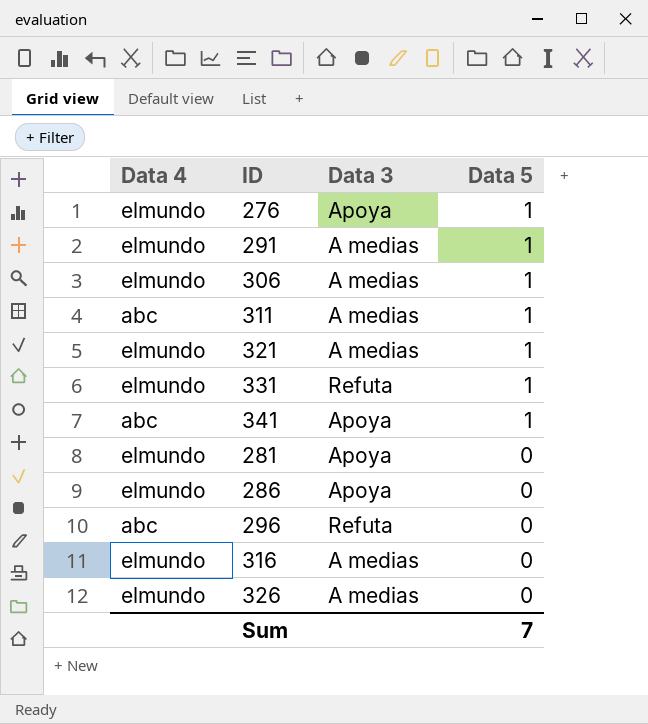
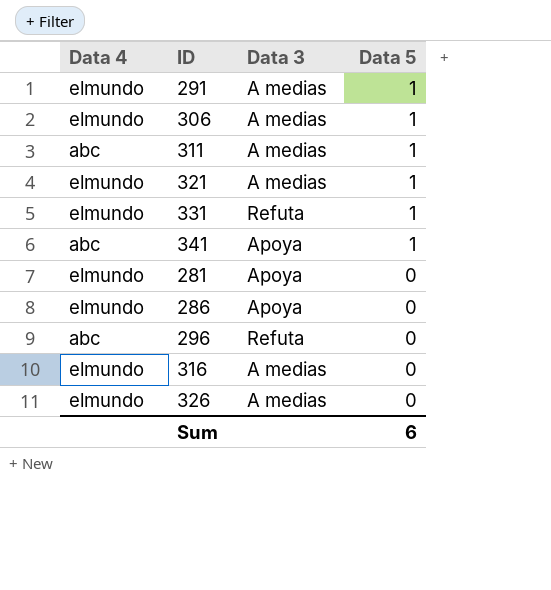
row 276: elmundo | Apoya | 1 -> none
Sum | Data 5: 7 -> 6

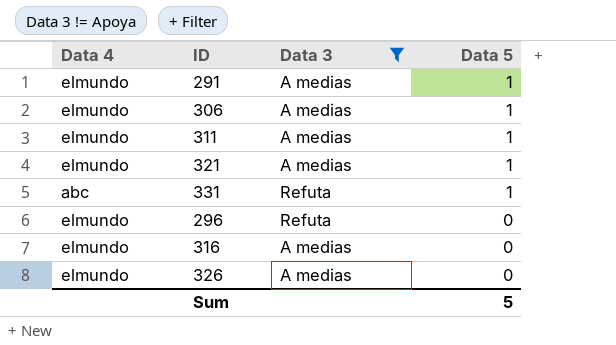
filter: none -> Data 3 != Apoya
311 | Data 4: abc -> elmundo
331 | Data 4: elmundo -> abc
296 | Data 4: abc -> elmundo
Sum | Data 5: 6 -> 5

